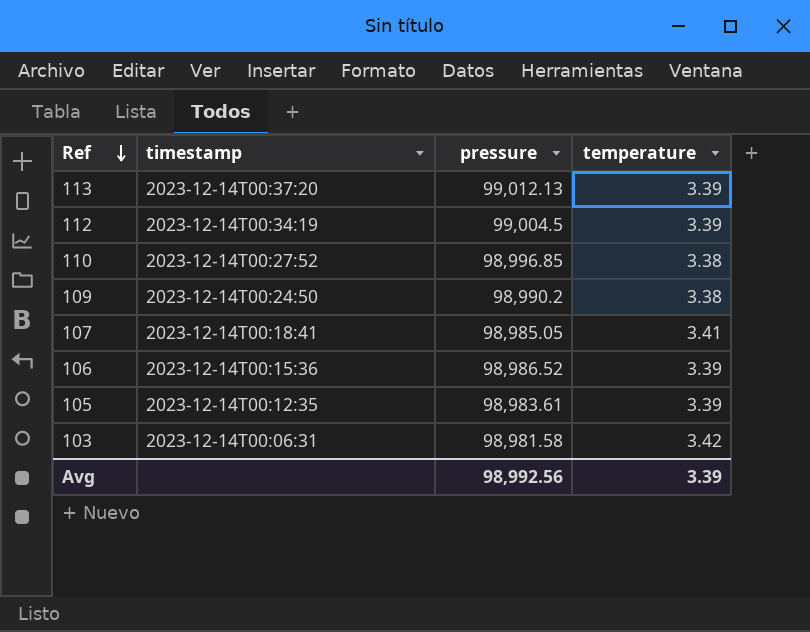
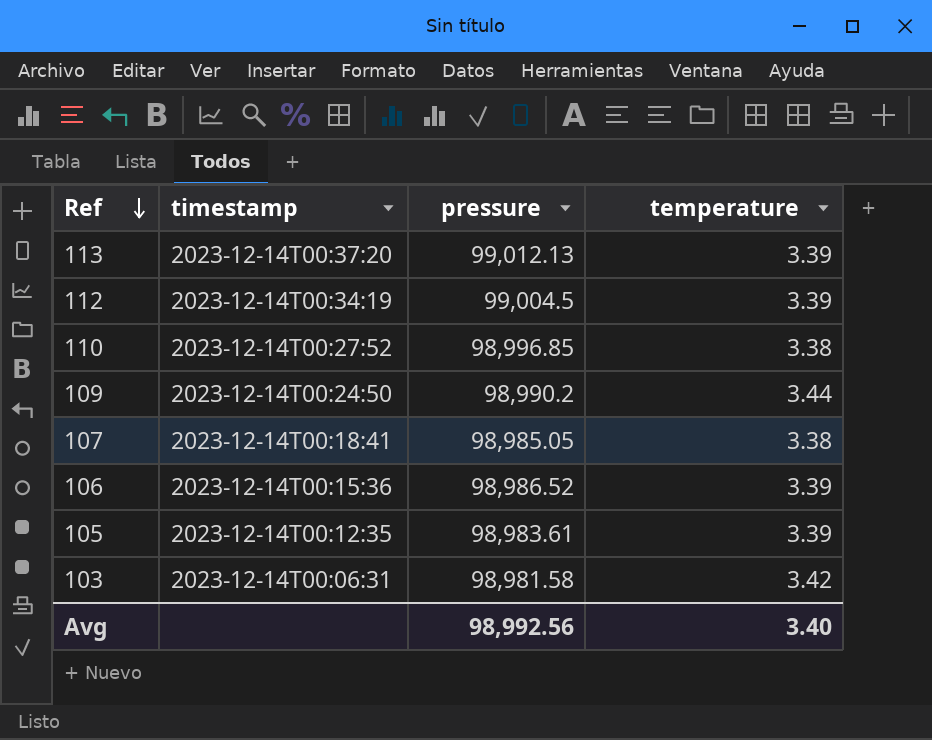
109 | temperature: 3.38 -> 3.44
107 | temperature: 3.41 -> 3.38
Avg | temperature: 3.39 -> 3.40

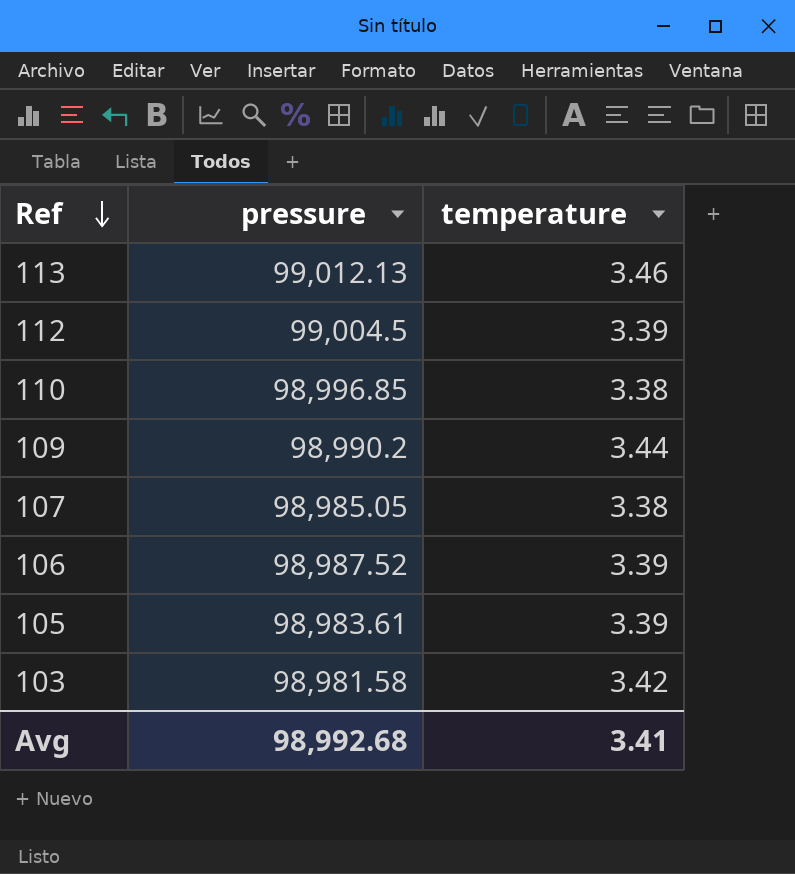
column timestamp | position: 2 -> none
113 | temperature: 3.39 -> 3.46
106 | pressure: 98,986.52 -> 98,987.52
Avg | pressure: 98,992.56 -> 98,992.68
Avg | temperature: 3.40 -> 3.41

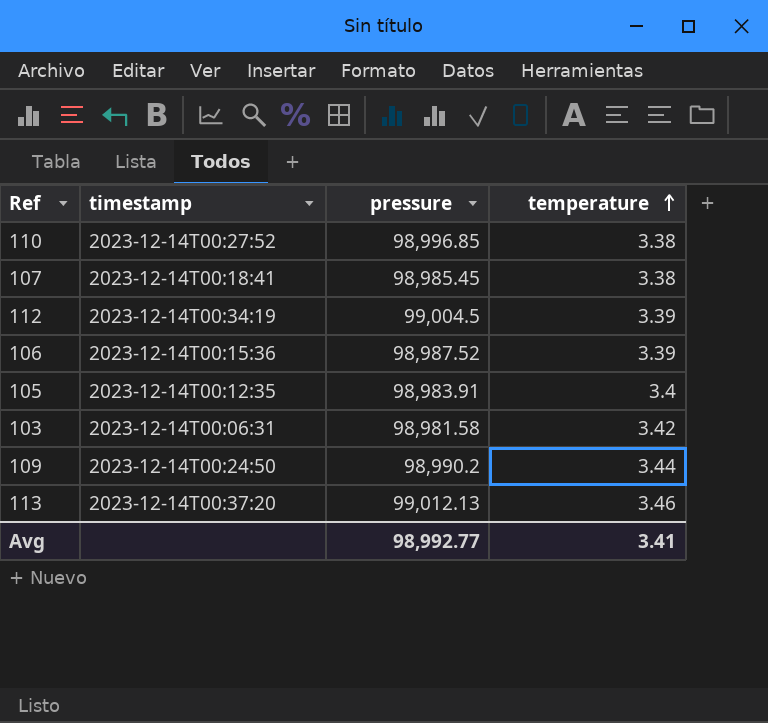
row order: Ref descending -> temperature ascending
column timestamp | position: none -> 2
107 | pressure: 98,985.05 -> 98,985.45
105 | pressure: 98,983.61 -> 98,983.91
105 | temperature: 3.39 -> 3.4
Avg | pressure: 98,992.68 -> 98,992.77

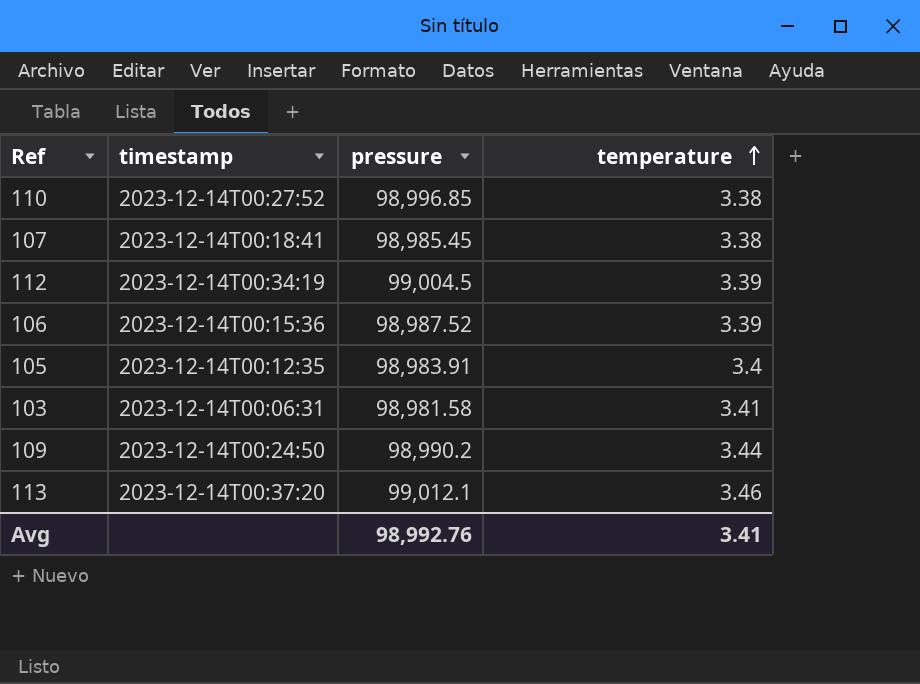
103 | temperature: 3.42 -> 3.41
113 | pressure: 99,012.13 -> 99,012.1
Avg | pressure: 98,992.77 -> 98,992.76

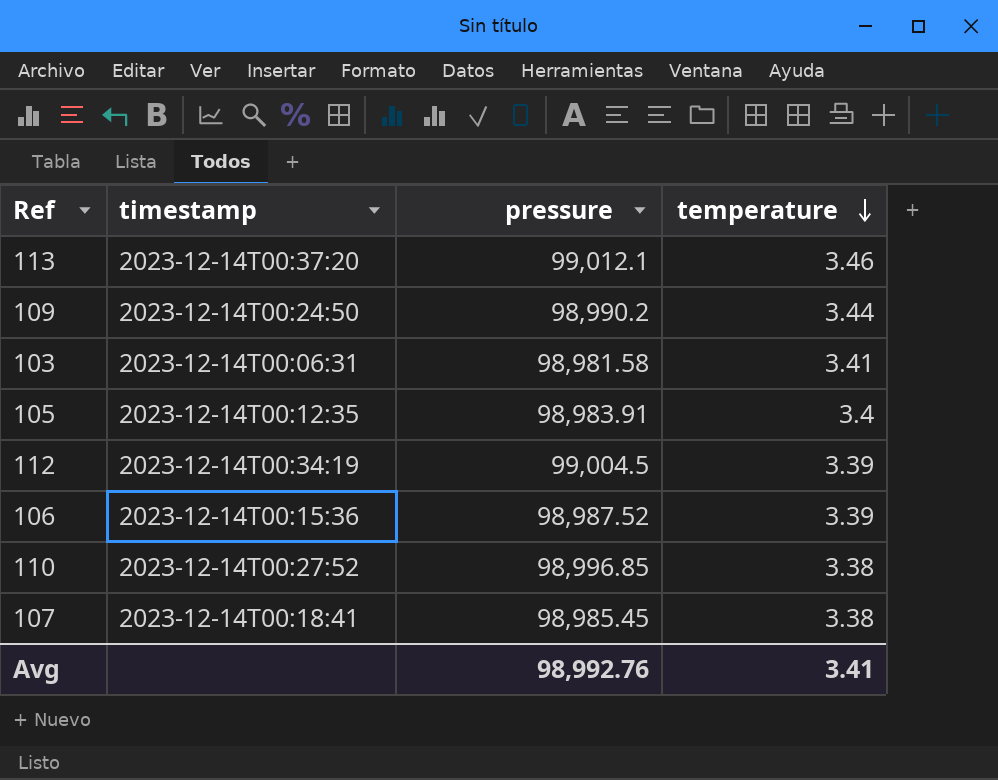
row order: temperature ascending -> temperature descending

